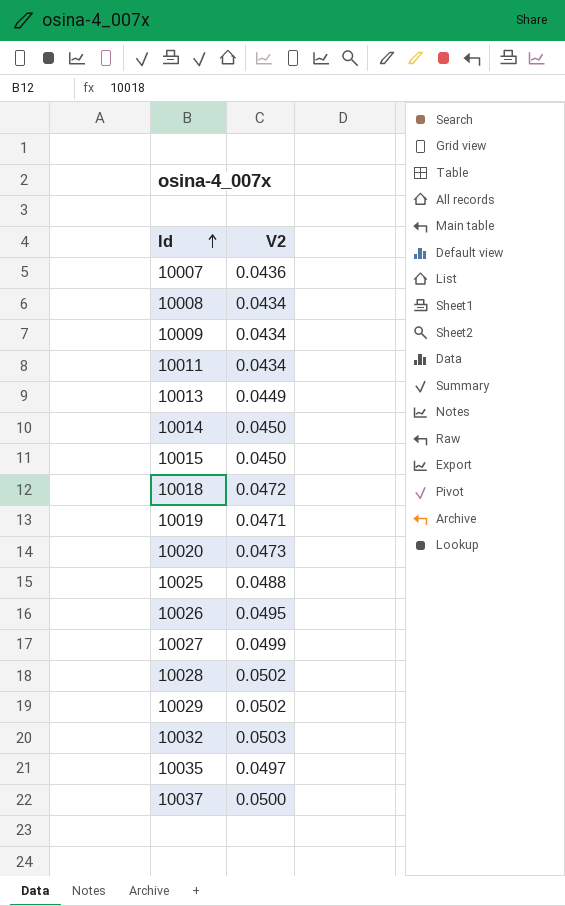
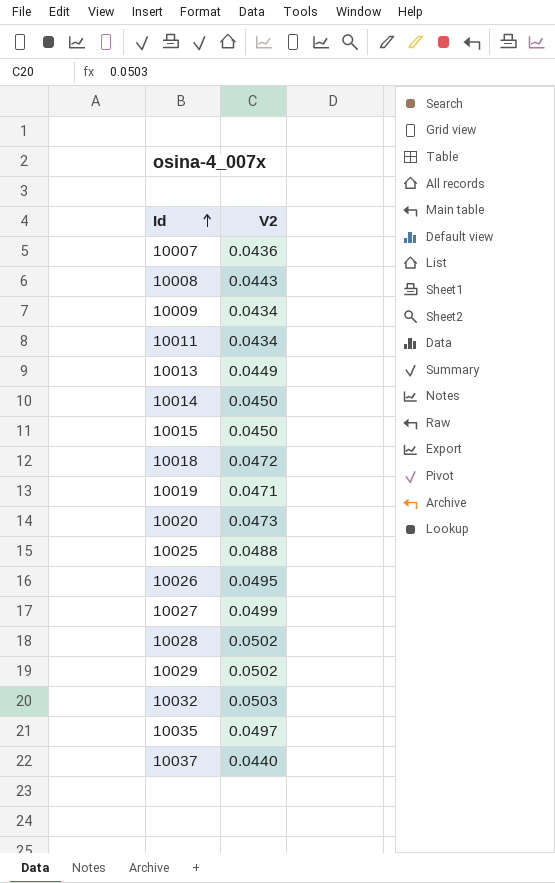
10008 | V2: 0.0434 -> 0.0443
10037 | V2: 0.0500 -> 0.0440

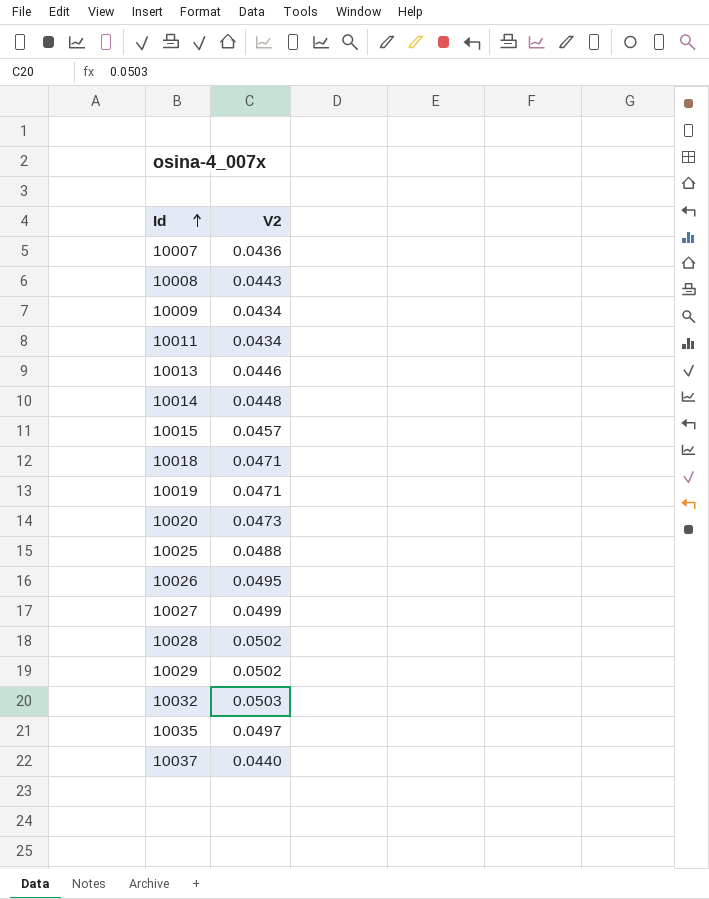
10013 | V2: 0.0449 -> 0.0446
10014 | V2: 0.0450 -> 0.0448
10015 | V2: 0.0450 -> 0.0457
10018 | V2: 0.0472 -> 0.0471

